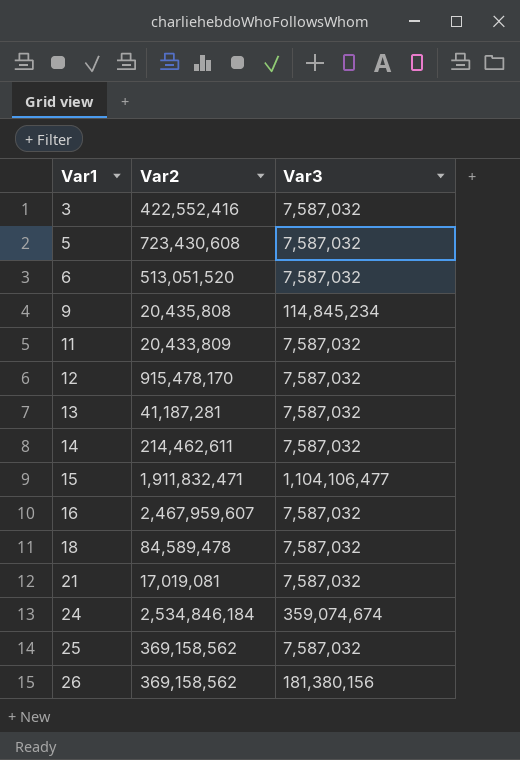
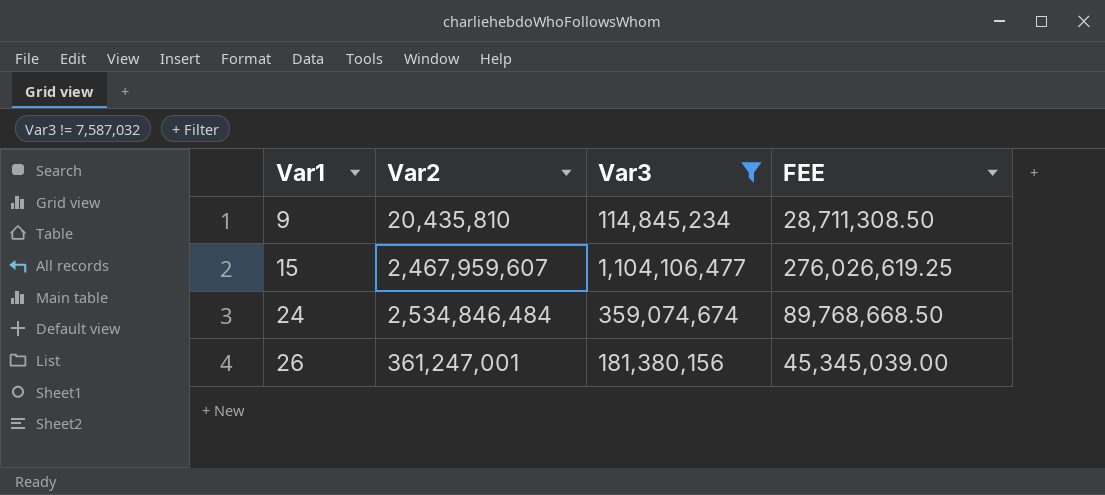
filter: none -> Var3 != 7,587,032
column FEE | formula: none -> [Var3] * 0.25
9 | Var2: 20,435,808 -> 20,435,810
15 | Var2: 1,911,832,471 -> 2,467,959,607
24 | Var2: 2,534,846,184 -> 2,534,846,484
26 | Var2: 369,158,562 -> 361,247,001

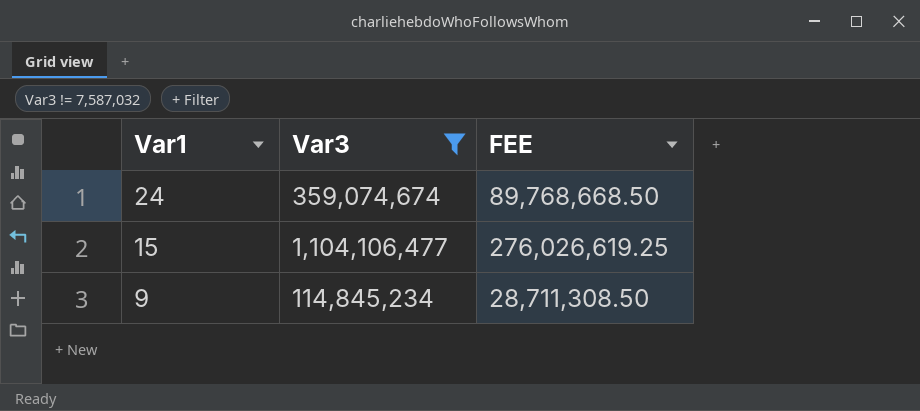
row order: Var1 ascending -> Var1 descending
column Var2 | position: 2 -> none
row 26: 361,247,001 | 181,380,156 | 45,345,039.00 -> none

